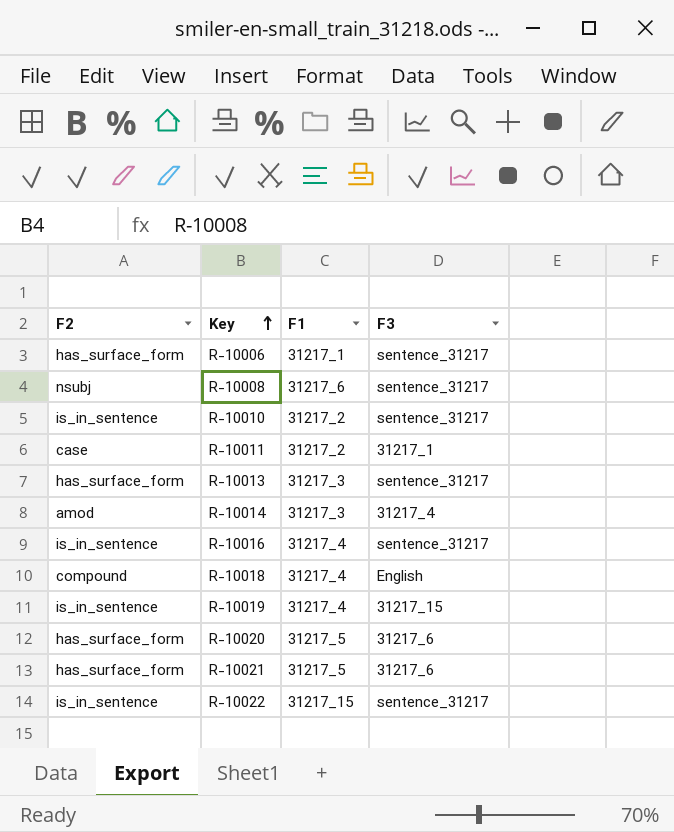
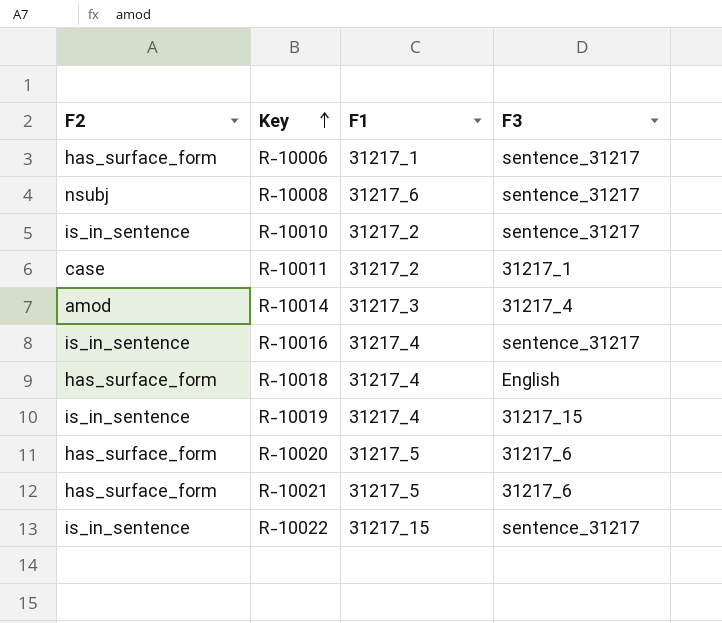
row R-10013: has_surface_form | 31217_3 | sentence_31217 -> none
R-10018 | F2: compound -> has_surface_form

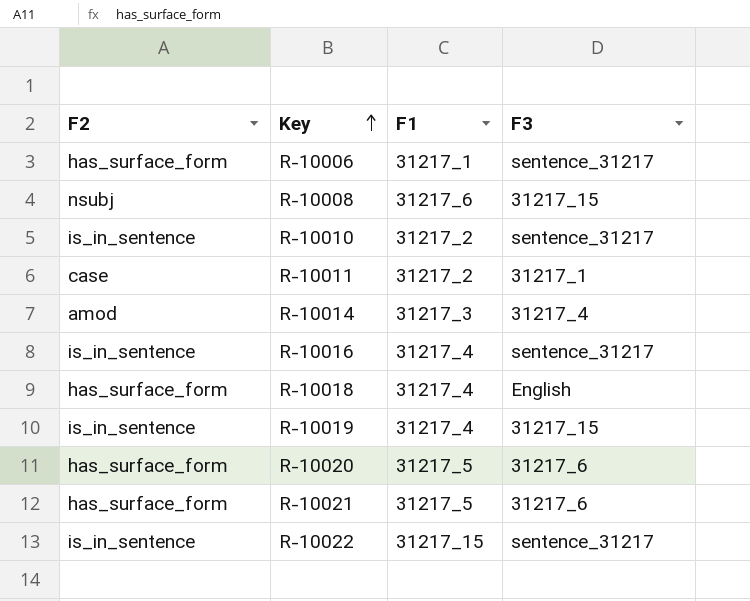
R-10008 | F3: sentence_31217 -> 31217_15

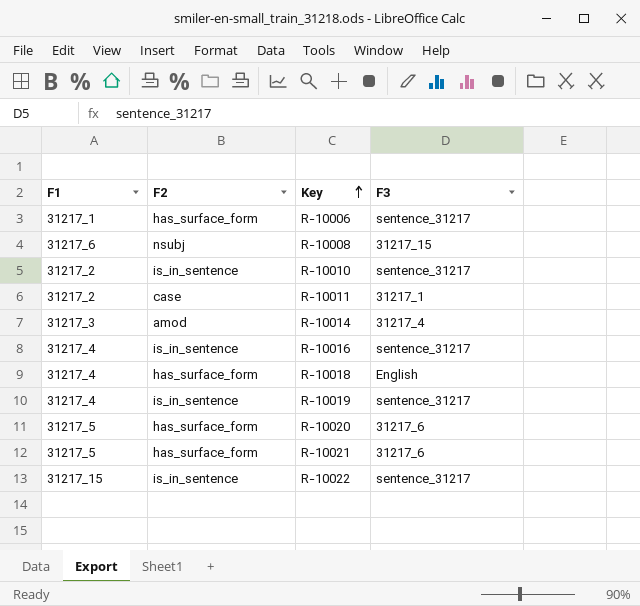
column F1 | position: 3 -> 1
R-10019 | F3: 31217_15 -> sentence_31217

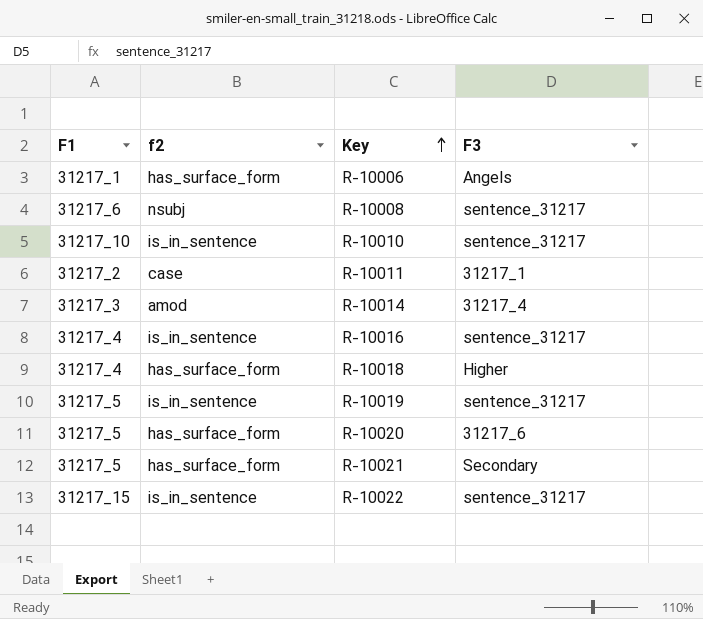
column name: F2 -> f2
R-10006 | F3: sentence_31217 -> Angels
R-10008 | F3: 31217_15 -> sentence_31217
R-10010 | F1: 31217_2 -> 31217_10
R-10018 | F3: English -> Higher
R-10019 | F1: 31217_4 -> 31217_5
R-10021 | F3: 31217_6 -> Secondary

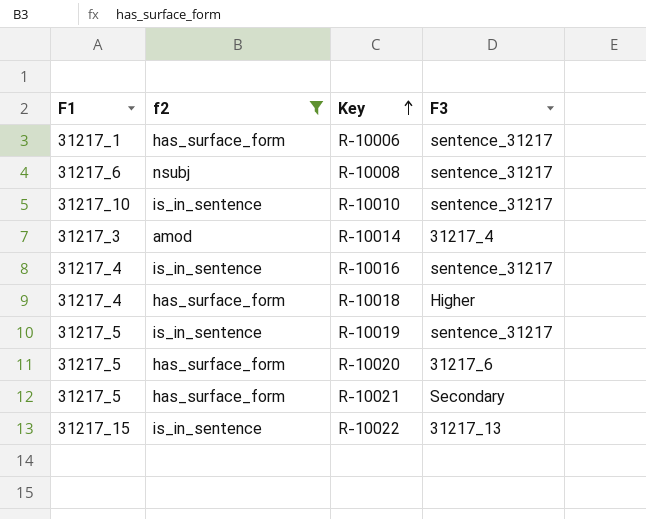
filter: none -> f2 != case
R-10006 | F3: Angels -> sentence_31217
R-10022 | F3: sentence_31217 -> 31217_13

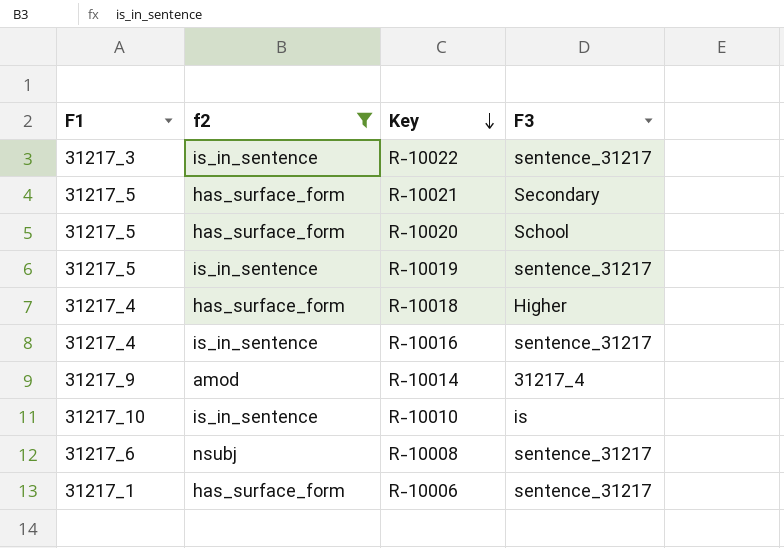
row order: Key ascending -> Key descending
R-10022 | F1: 31217_15 -> 31217_3
R-10022 | F3: 31217_13 -> sentence_31217
R-10020 | F3: 31217_6 -> School
R-10014 | F1: 31217_3 -> 31217_9
R-10010 | F3: sentence_31217 -> is

